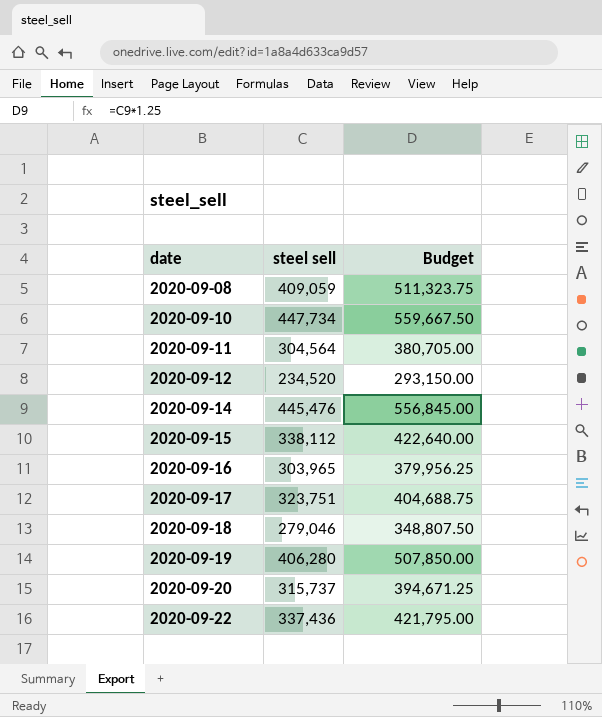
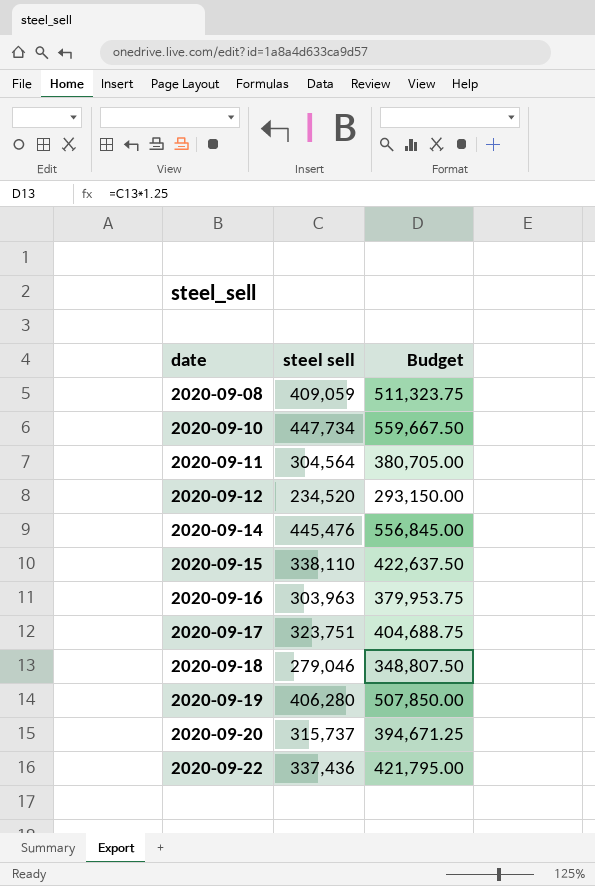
2020-09-15 | steel sell: 338,112 -> 338,110
2020-09-15 | Budget: 422,640.00 -> 422,637.50
2020-09-16 | steel sell: 303,965 -> 303,963
2020-09-16 | Budget: 379,956.25 -> 379,953.75

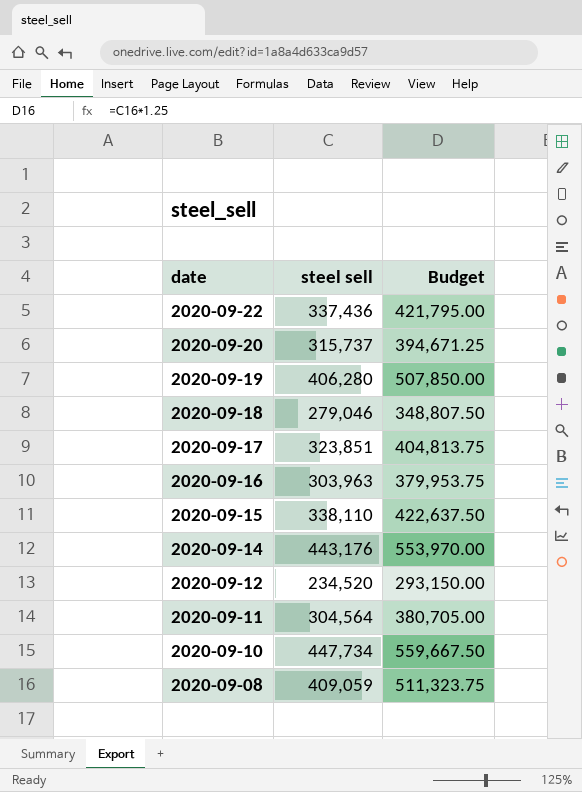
row order: date ascending -> date descending
2020-09-17 | steel sell: 323,751 -> 323,851
2020-09-17 | Budget: 404,688.75 -> 404,813.75
2020-09-14 | steel sell: 445,476 -> 443,176
2020-09-14 | Budget: 556,845.00 -> 553,970.00

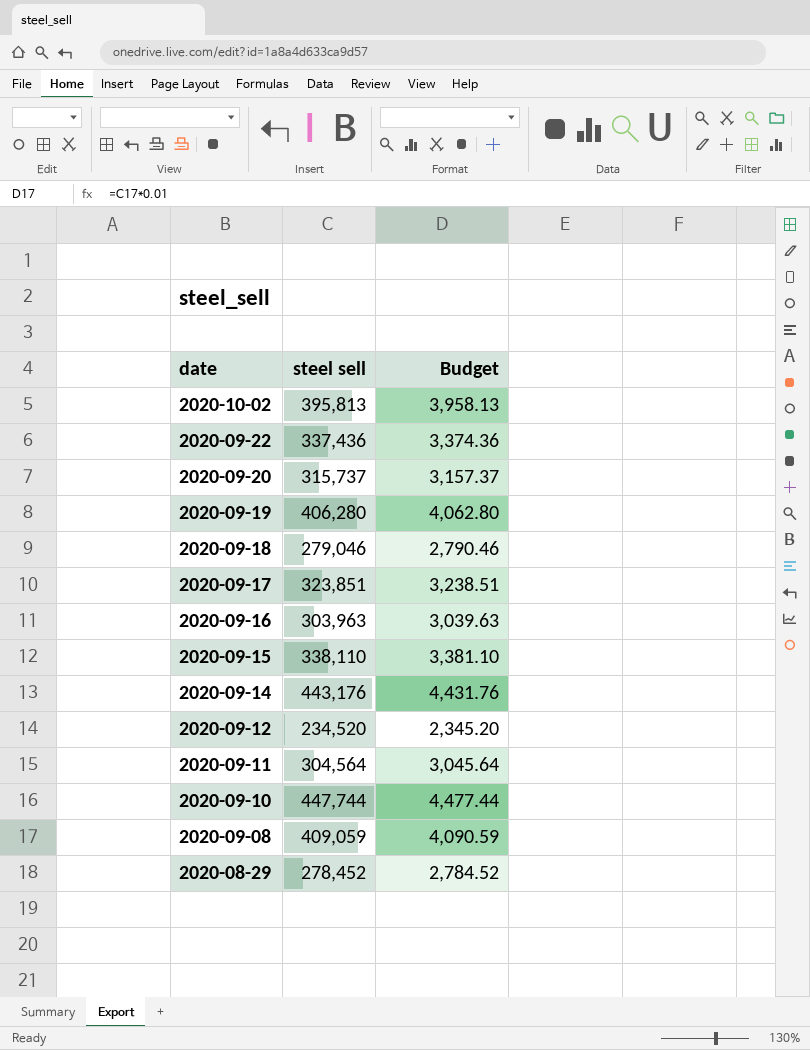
column Budget | formula: [steel sell] * 1.25 -> [steel sell] * 0.01
row 2020-10-02: none -> 395,813 | 3,958.13
2020-09-10 | steel sell: 447,734 -> 447,744
row 2020-08-29: none -> 278,452 | 2,784.52

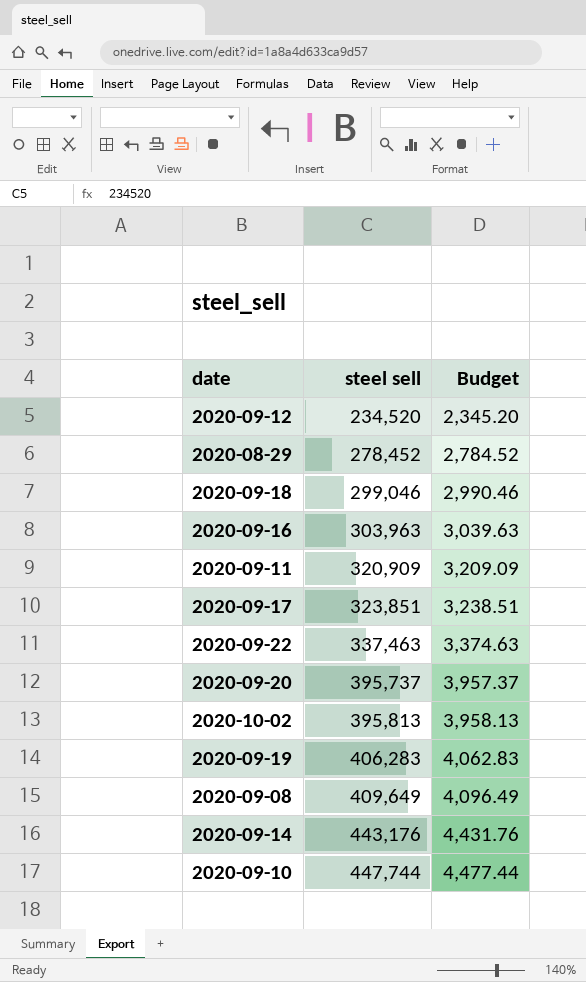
row order: date descending -> steel sell ascending
row 2020-09-15: 338,110 | 3,381.10 -> none
2020-09-18 | steel sell: 279,046 -> 299,046
2020-09-18 | Budget: 2,790.46 -> 2,990.46
2020-09-11 | steel sell: 304,564 -> 320,909
2020-09-11 | Budget: 3,045.64 -> 3,209.09
2020-09-22 | steel sell: 337,436 -> 337,463
2020-09-22 | Budget: 3,374.36 -> 3,374.63
2020-09-20 | steel sell: 315,737 -> 395,737
2020-09-20 | Budget: 3,157.37 -> 3,957.37
2020-09-19 | steel sell: 406,280 -> 406,283
2020-09-19 | Budget: 4,062.80 -> 4,062.83
2020-09-08 | steel sell: 409,059 -> 409,649
2020-09-08 | Budget: 4,090.59 -> 4,096.49

